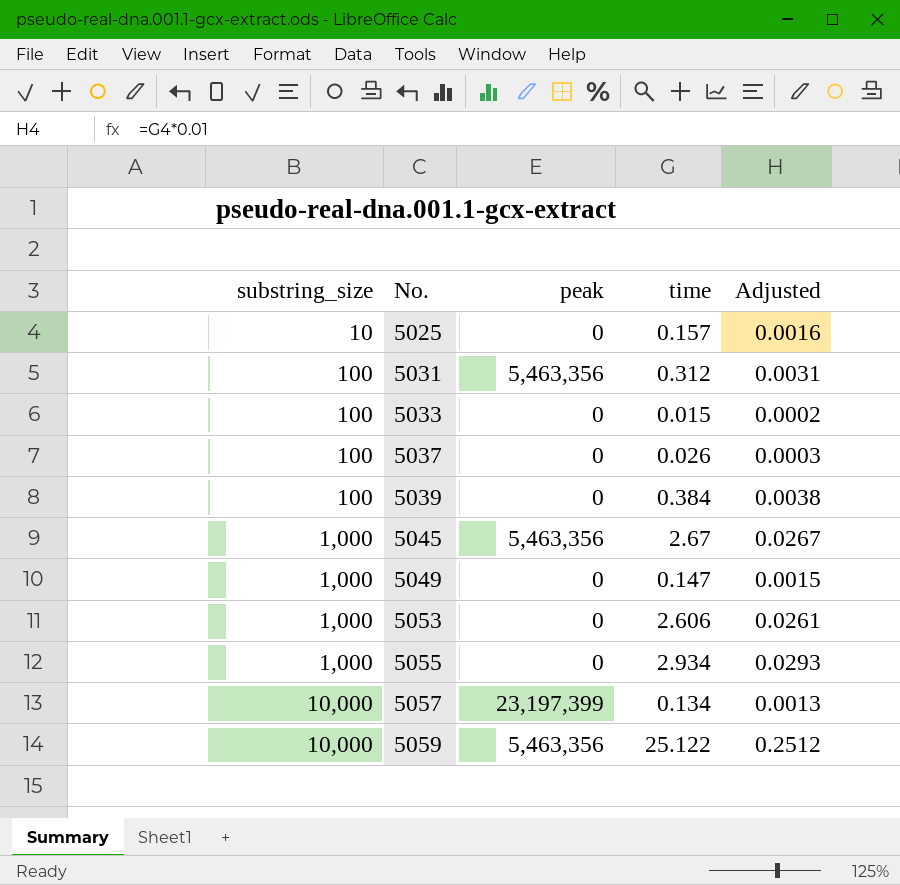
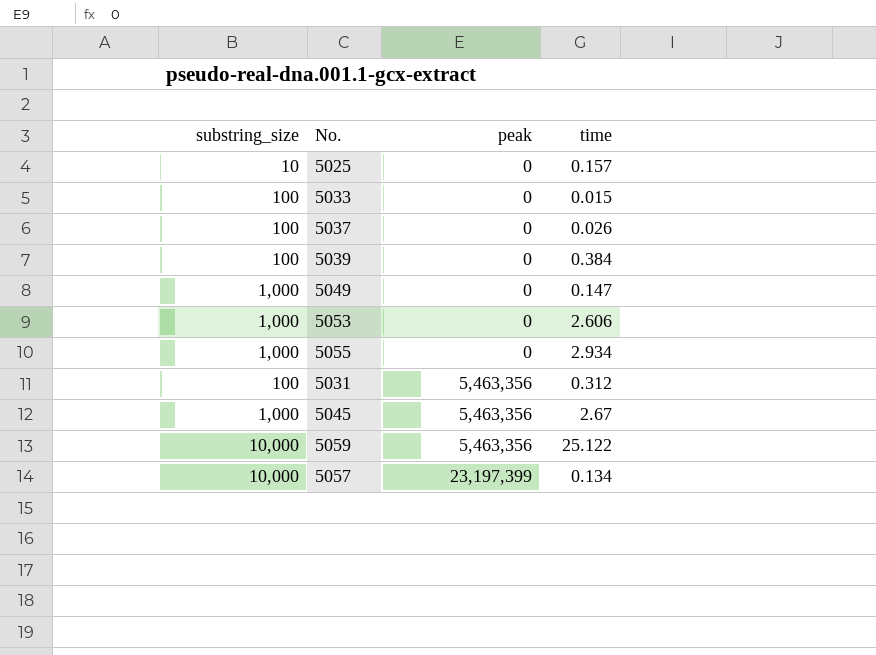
row order: substring_size ascending -> peak ascending
column Adjusted | formula: [time] * 0.01 -> none

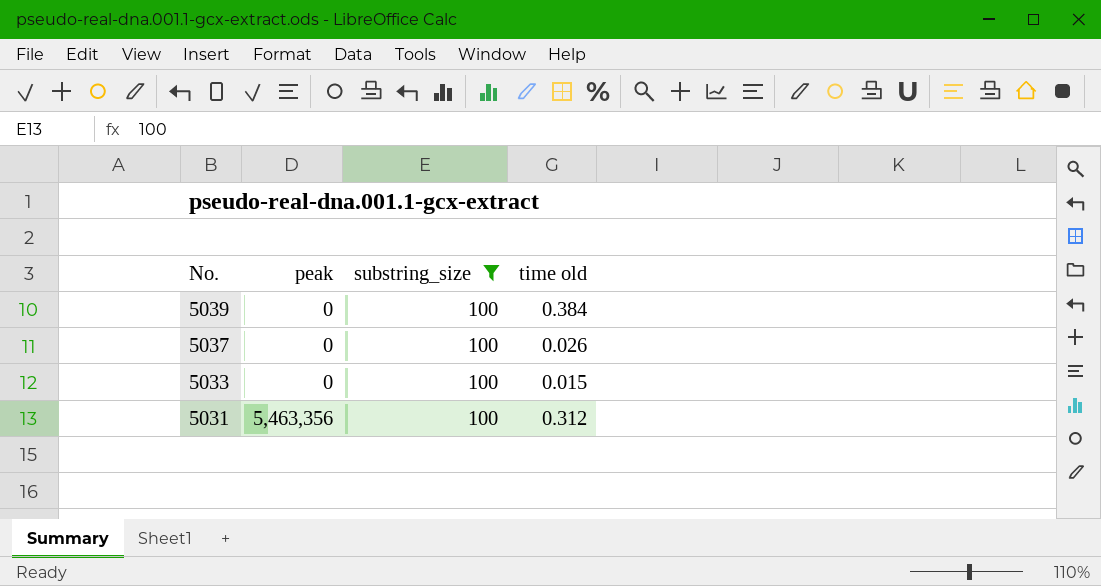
filter: none -> substring_size = 100
row order: peak ascending -> No. descending
column substring_size | position: 1 -> 3
column name: time -> time old

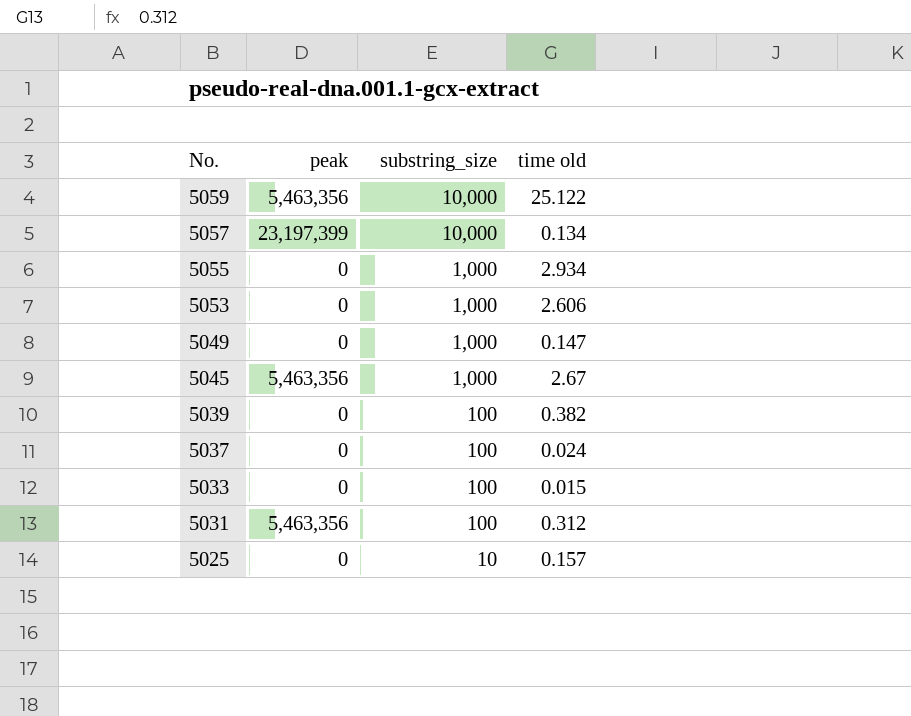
filter: substring_size = 100 -> none
5039 | time old: 0.384 -> 0.382
5037 | time old: 0.026 -> 0.024

